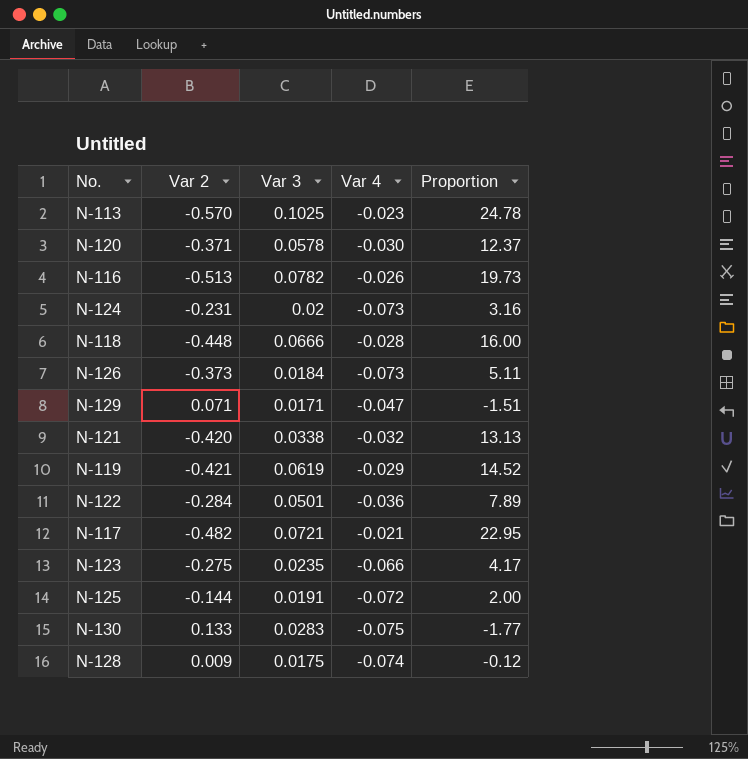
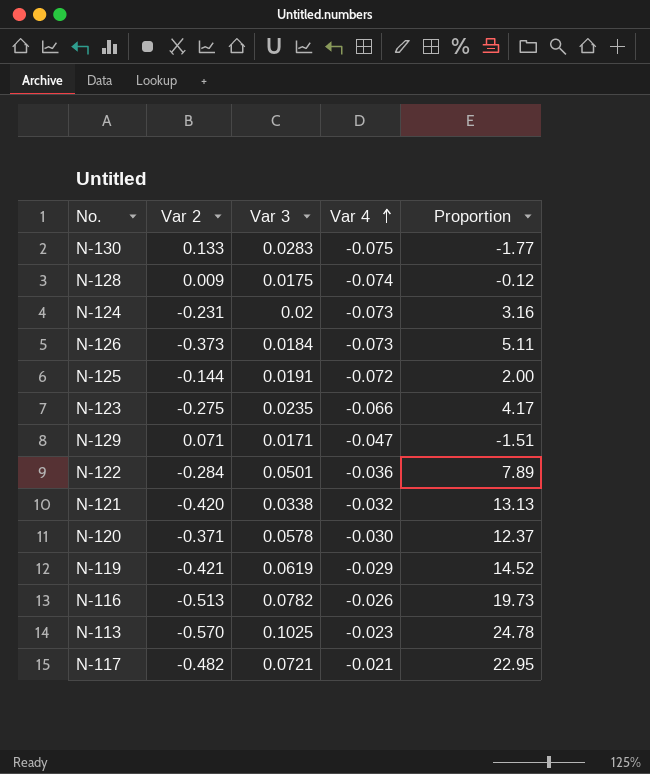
row order: none -> Var 4 ascending
row N-118: -0.448 | 0.0666 | -0.028 | 16.00 -> none

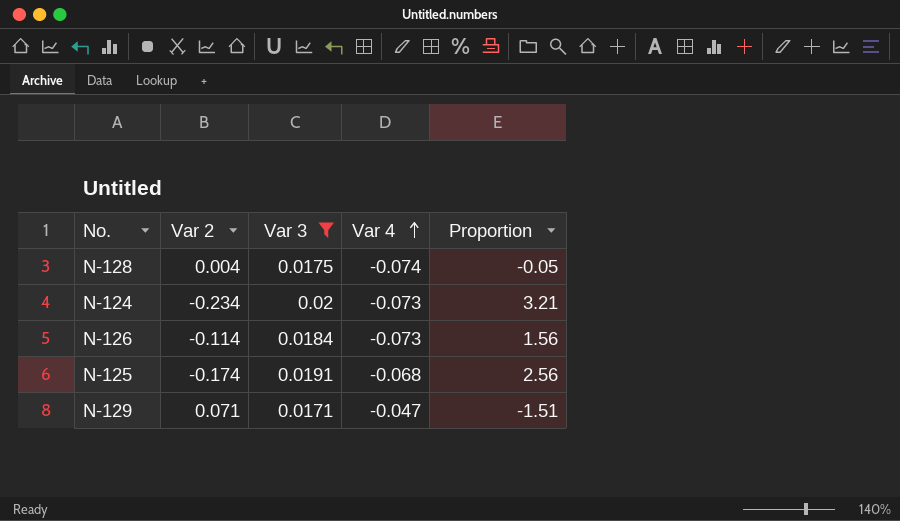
filter: none -> Var 3 <= 0.02
N-128 | Var 2: 0.009 -> 0.004
N-128 | Proportion: -0.12 -> -0.05
N-124 | Var 2: -0.231 -> -0.234
N-124 | Proportion: 3.16 -> 3.21
N-126 | Var 2: -0.373 -> -0.114
N-126 | Proportion: 5.11 -> 1.56
N-125 | Var 2: -0.144 -> -0.174
N-125 | Var 4: -0.072 -> -0.068
N-125 | Proportion: 2.00 -> 2.56

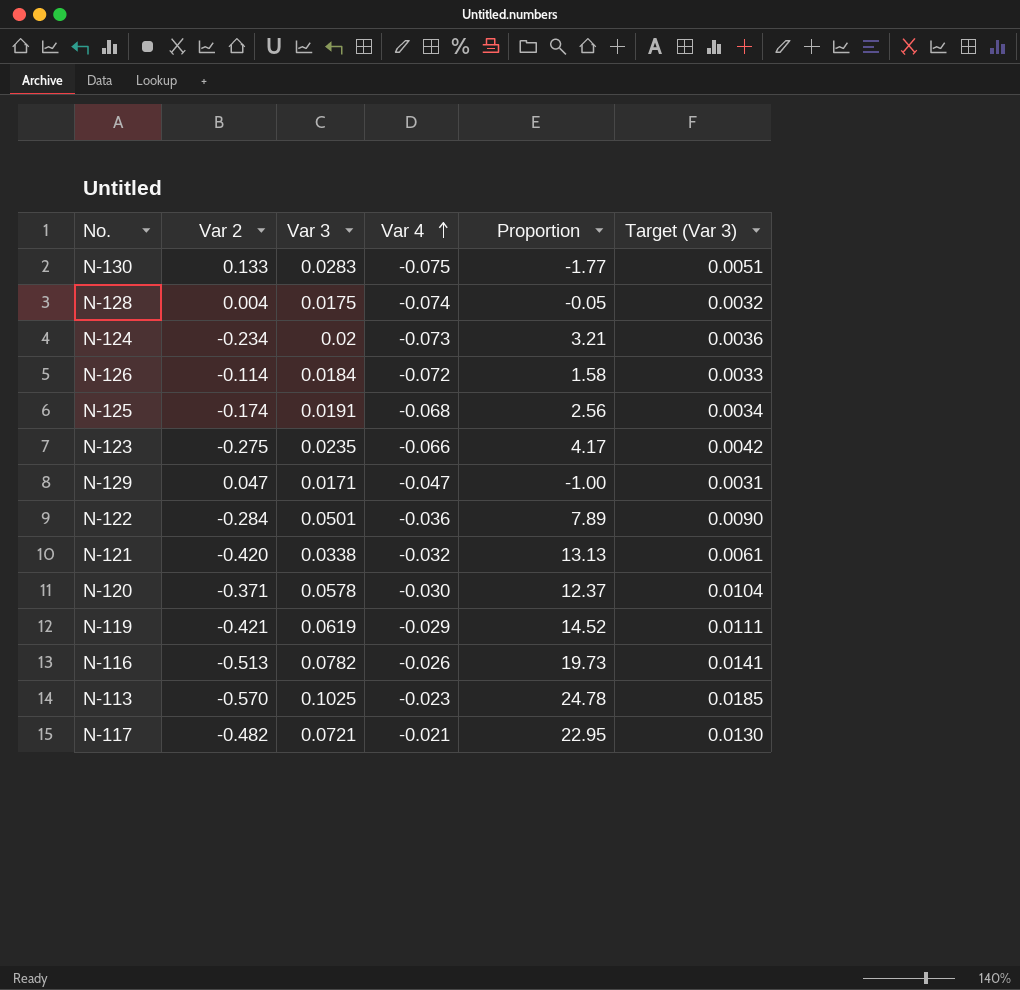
filter: Var 3 <= 0.02 -> none
column Target (Var 3) | formula: none -> [Var 3] * 0.18
N-126 | Var 4: -0.073 -> -0.072
N-126 | Proportion: 1.56 -> 1.58
N-129 | Var 2: 0.071 -> 0.047
N-129 | Proportion: -1.51 -> -1.00

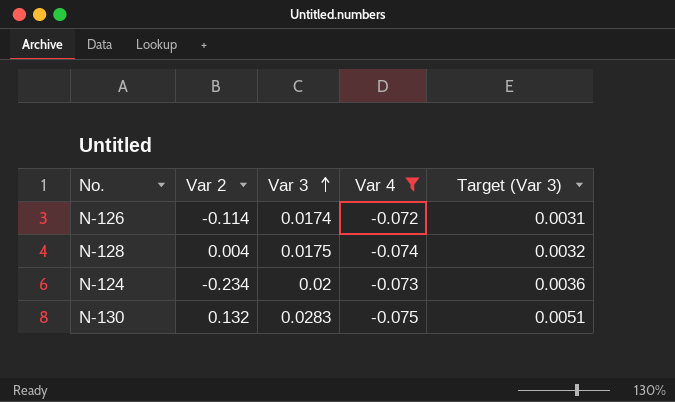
filter: none -> Var 4 <= -0.072
row order: Var 4 ascending -> Var 3 ascending
column Proportion | formula: [Var 2] / [Var 4] -> none
N-126 | Var 3: 0.0184 -> 0.0174
N-126 | Target (Var 3): 0.0033 -> 0.0031
N-130 | Var 2: 0.133 -> 0.132

